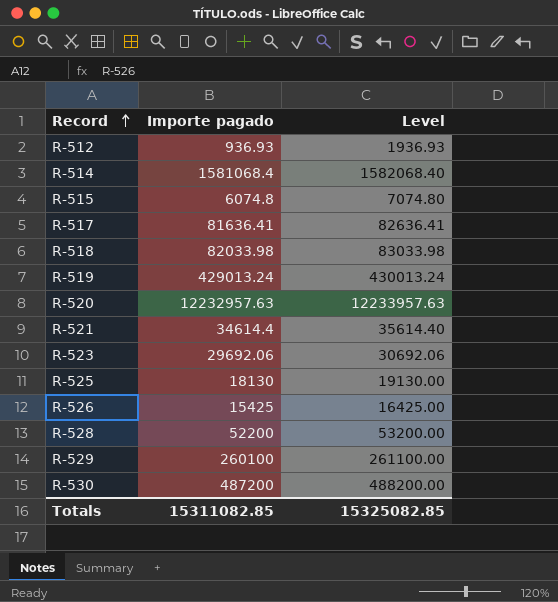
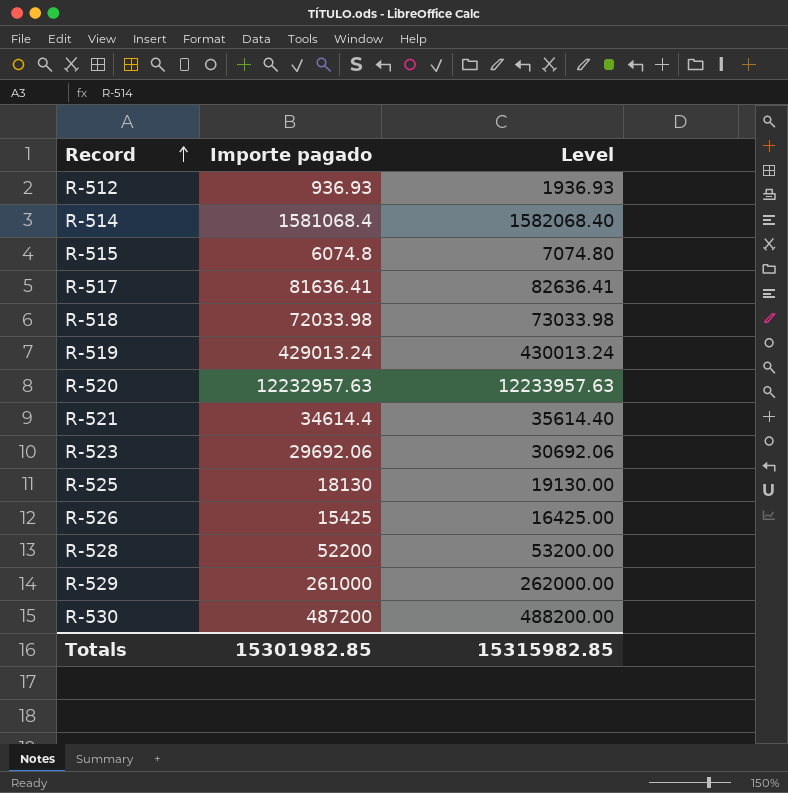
R-518 | Importe pagado: 82033.98 -> 72033.98
R-518 | Level: 83033.98 -> 73033.98
R-529 | Importe pagado: 260100 -> 261000
R-529 | Level: 261100.00 -> 262000.00
Totals | Importe pagado: 15311082.85 -> 15301982.85
Totals | Level: 15325082.85 -> 15315982.85

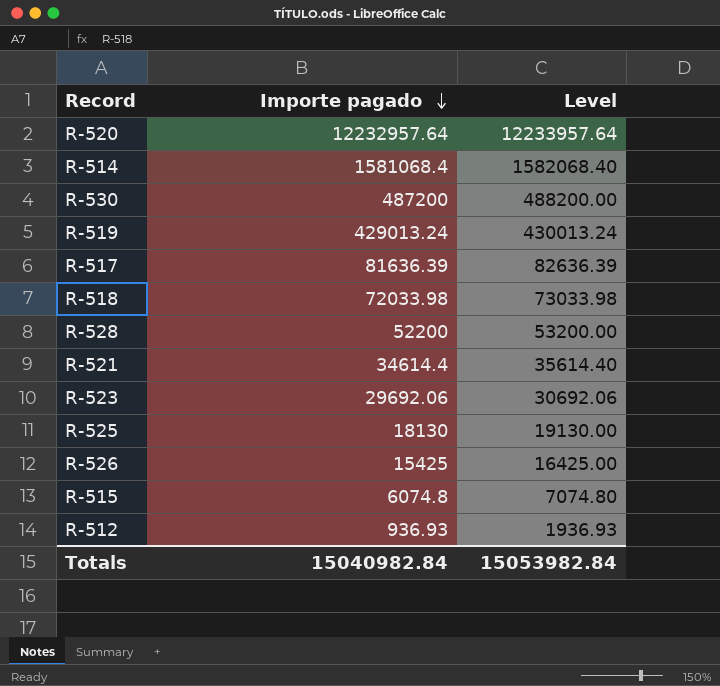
row order: Record ascending -> Importe pagado descending
row R-529: 261000 | 262000.00 -> none
R-520 | Importe pagado: 12232957.63 -> 12232957.64
R-520 | Level: 12233957.63 -> 12233957.64
R-517 | Importe pagado: 81636.41 -> 81636.39
R-517 | Level: 82636.41 -> 82636.39
Totals | Importe pagado: 15301982.85 -> 15040982.84
Totals | Level: 15315982.85 -> 15053982.84

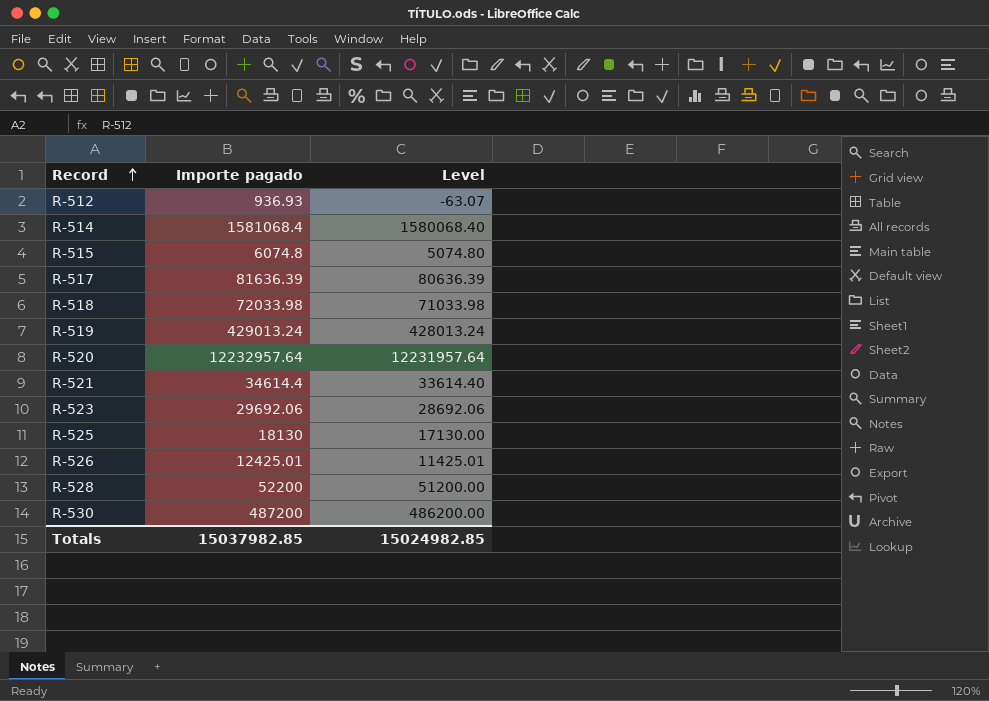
row order: Importe pagado descending -> Record ascending
column Level | formula: [Importe pagado] + 1000 -> [Importe pagado] - 1000
R-526 | Importe pagado: 15425 -> 12425.01
Totals | Importe pagado: 15040982.84 -> 15037982.85
Totals | Level: 15053982.84 -> 15024982.85

